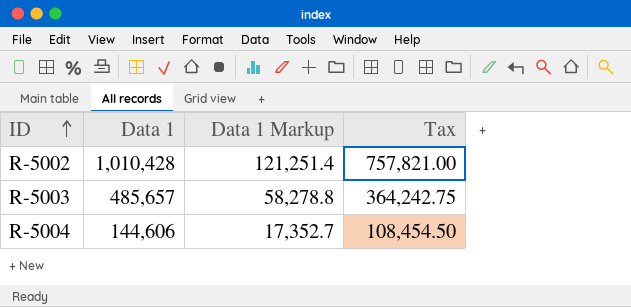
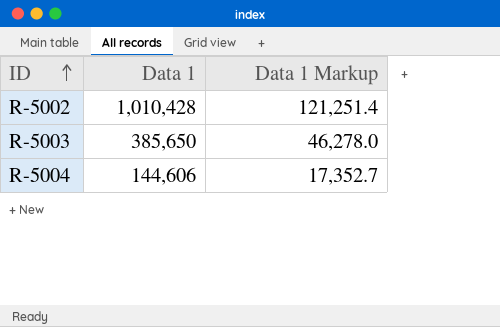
column Tax | formula: [Data 1] * 0.75 -> none
R-5003 | Data 1: 485,657 -> 385,650
R-5003 | Data 1 Markup: 58,278.8 -> 46,278.0

